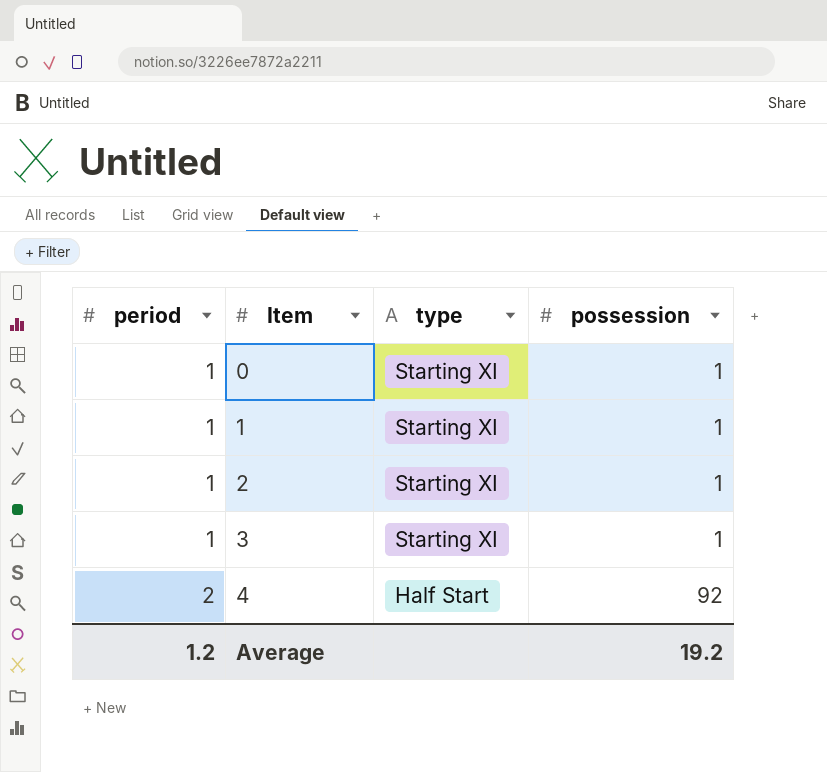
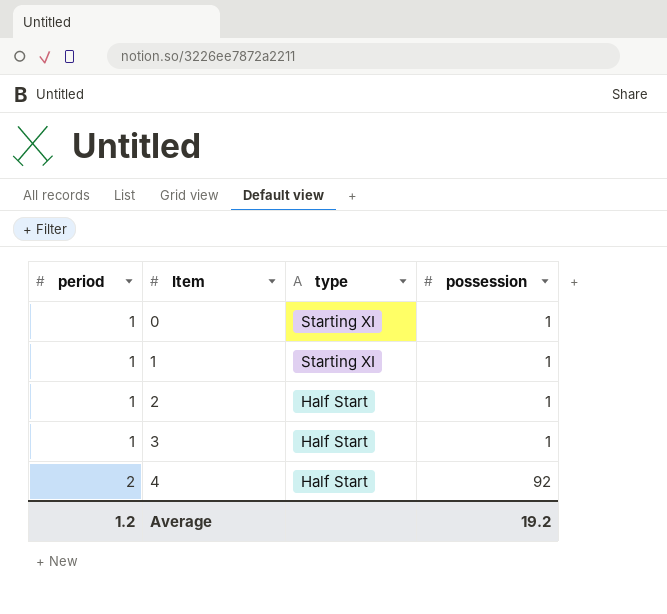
2 | type: Starting XI -> Half Start
3 | type: Starting XI -> Half Start

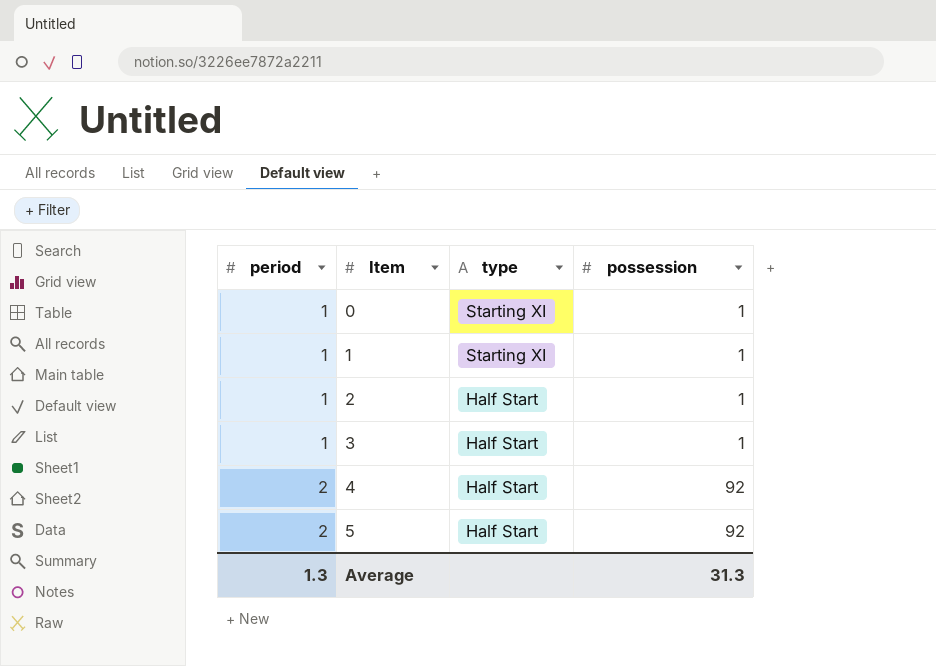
row 5: none -> 2 | Half Start | 92
Average | period: 1.2 -> 1.3
Average | possession: 19.2 -> 31.3

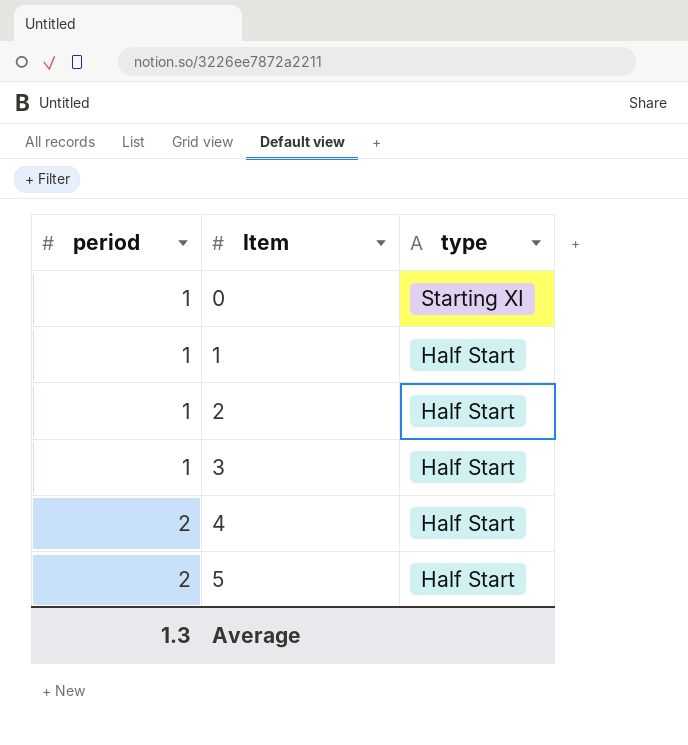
column possession | position: 4 -> none
1 | type: Starting XI -> Half Start

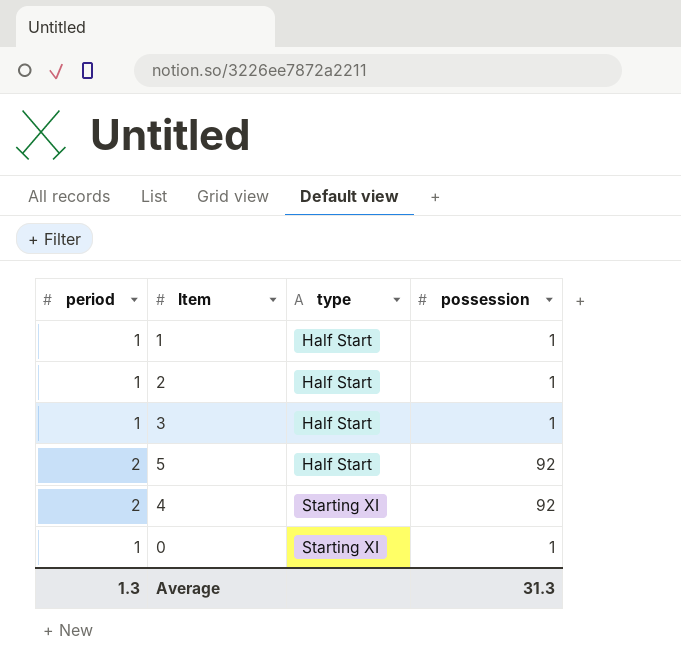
row order: period ascending -> type ascending
column possession | position: none -> 4
4 | type: Half Start -> Starting XI

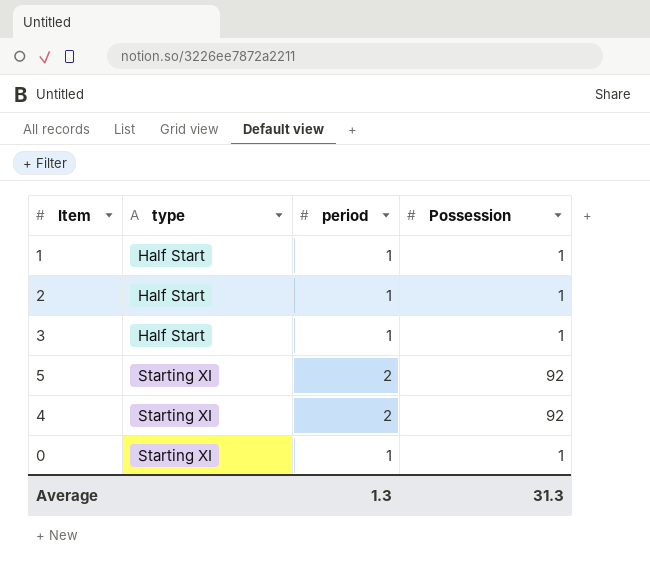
column period | position: 1 -> 3
column name: possession -> Possession
5 | type: Half Start -> Starting XI

